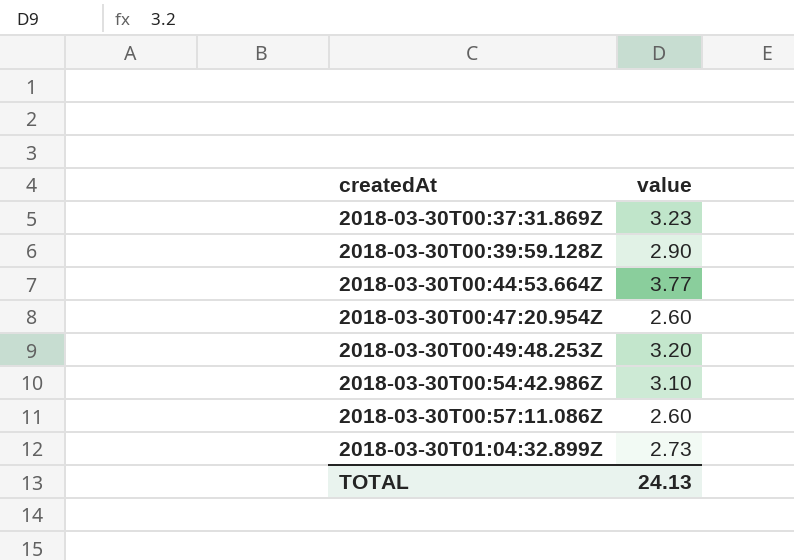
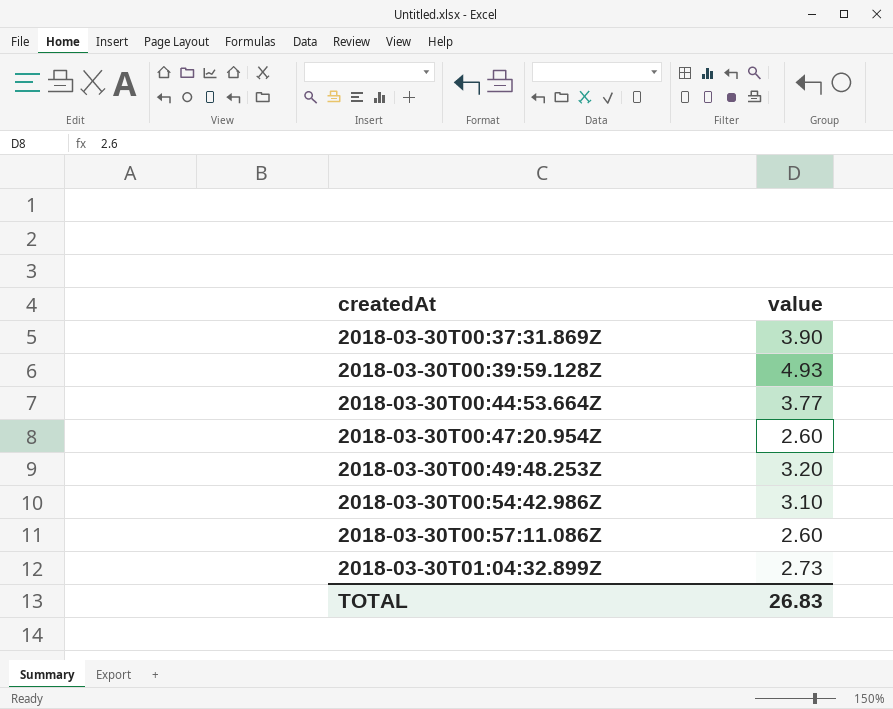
2018-03-30T00:37:31.869Z | value: 3.23 -> 3.90
2018-03-30T00:39:59.128Z | value: 2.90 -> 4.93
TOTAL | value: 24.13 -> 26.83

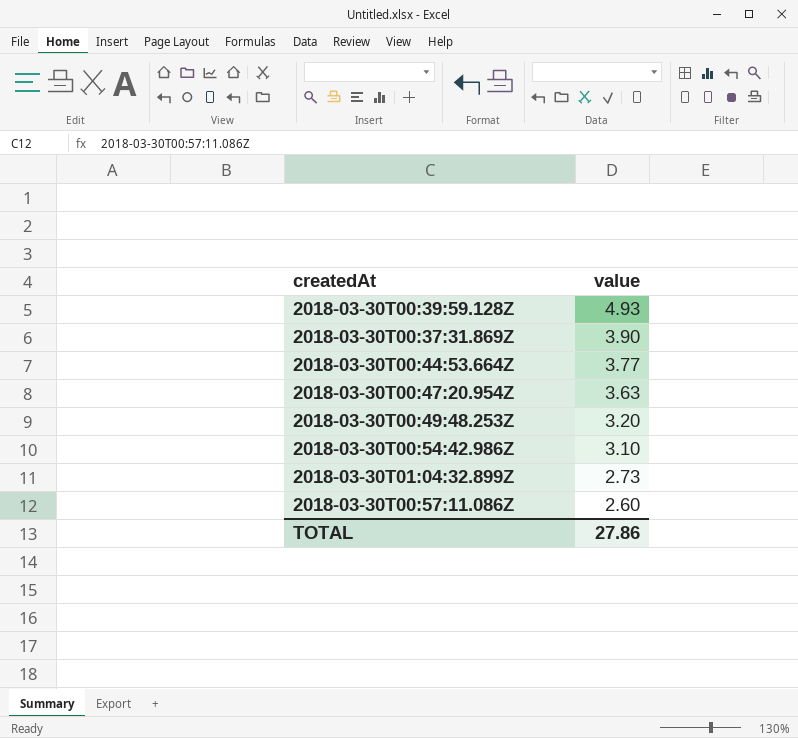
row order: createdAt ascending -> value descending
2018-03-30T00:47:20.954Z | value: 2.60 -> 3.63
TOTAL | value: 26.83 -> 27.86

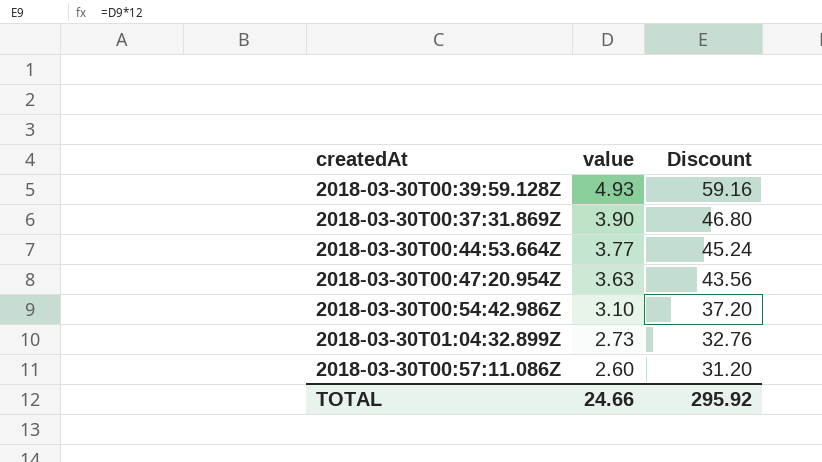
column Discount | formula: none -> [value] * 12
row 2018-03-30T00:49:48.253Z: 3.20 -> none
TOTAL | value: 27.86 -> 24.66

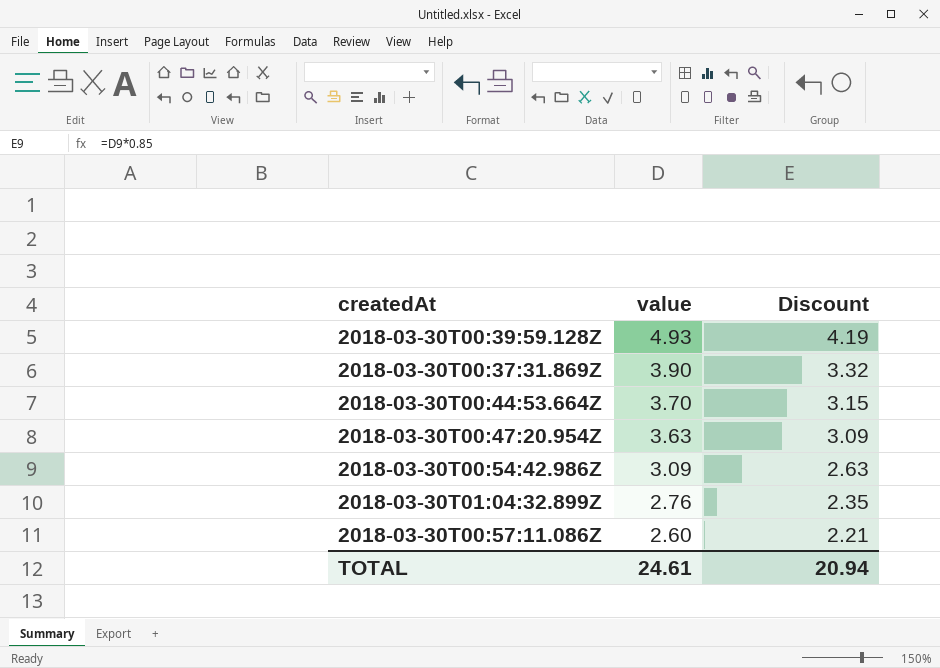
column Discount | formula: [value] * 12 -> [value] * 0.85
2018-03-30T00:44:53.664Z | value: 3.77 -> 3.70
2018-03-30T00:54:42.986Z | value: 3.10 -> 3.09
2018-03-30T01:04:32.899Z | value: 2.73 -> 2.76
TOTAL | value: 24.66 -> 24.61
TOTAL | Discount: 295.92 -> 20.94

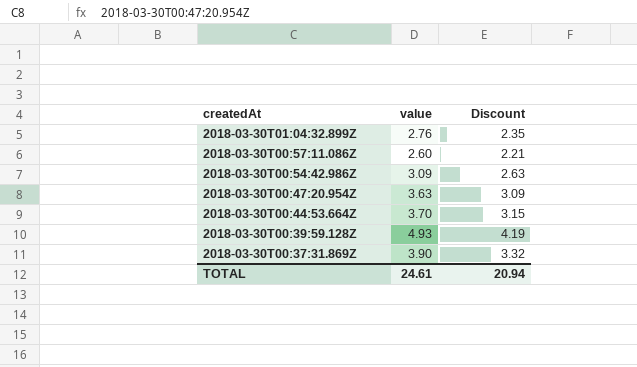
row order: value descending -> createdAt descending

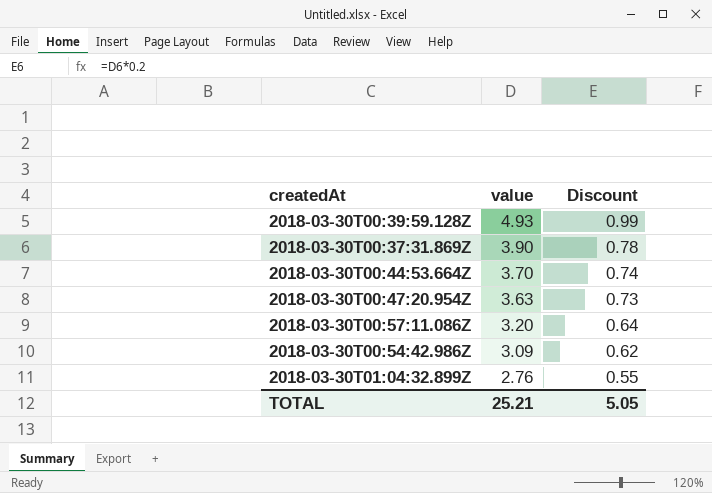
row order: createdAt descending -> value descending
column Discount | formula: [value] * 0.85 -> [value] * 0.2
2018-03-30T00:57:11.086Z | value: 2.60 -> 3.20
TOTAL | value: 24.61 -> 25.21
TOTAL | Discount: 20.94 -> 5.05

